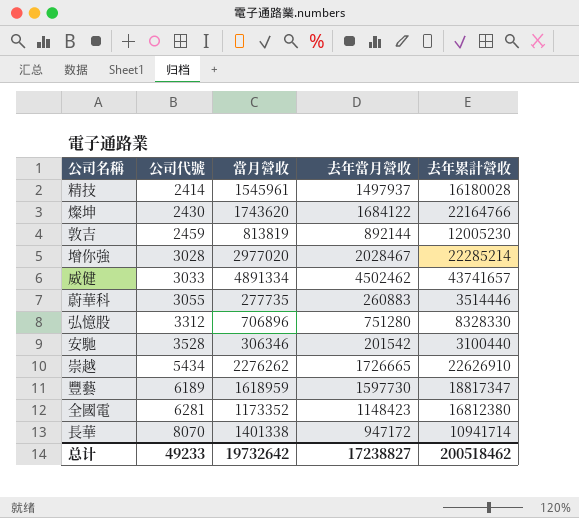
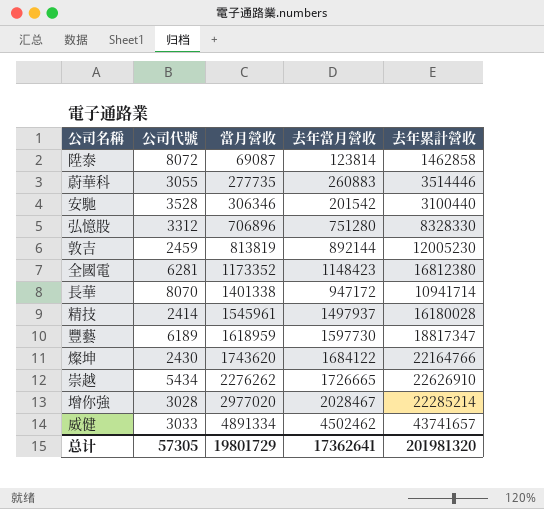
row order: 公司代號 ascending -> 當月營收 ascending
row 陞泰: none -> 8072 | 69087 | 123814 | 1462858
总计 | 公司代號: 49233 -> 57305
总计 | 當月營收: 19732642 -> 19801729
总计 | 去年當月營收: 17238827 -> 17362641
总计 | 去年累計營收: 200518462 -> 201981320

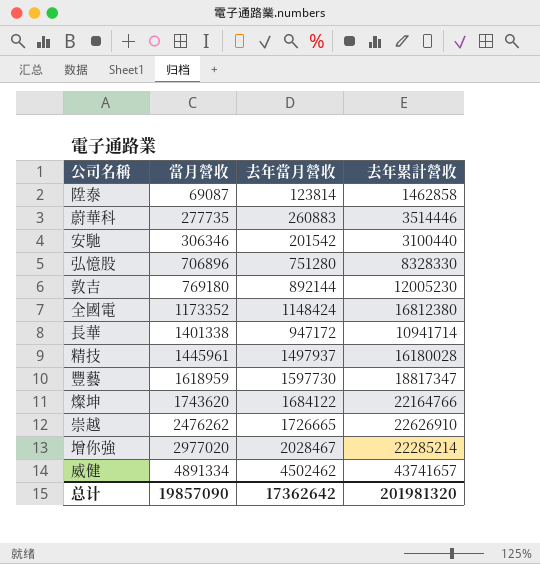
column 公司代號 | position: 2 -> none
敦吉 | 當月營收: 813819 -> 769180
全國電 | 去年當月營收: 1148423 -> 1148424
精技 | 當月營收: 1545961 -> 1445961
崇越 | 當月營收: 2276262 -> 2476262
总计 | 當月營收: 19801729 -> 19857090
总计 | 去年當月營收: 17362641 -> 17362642

